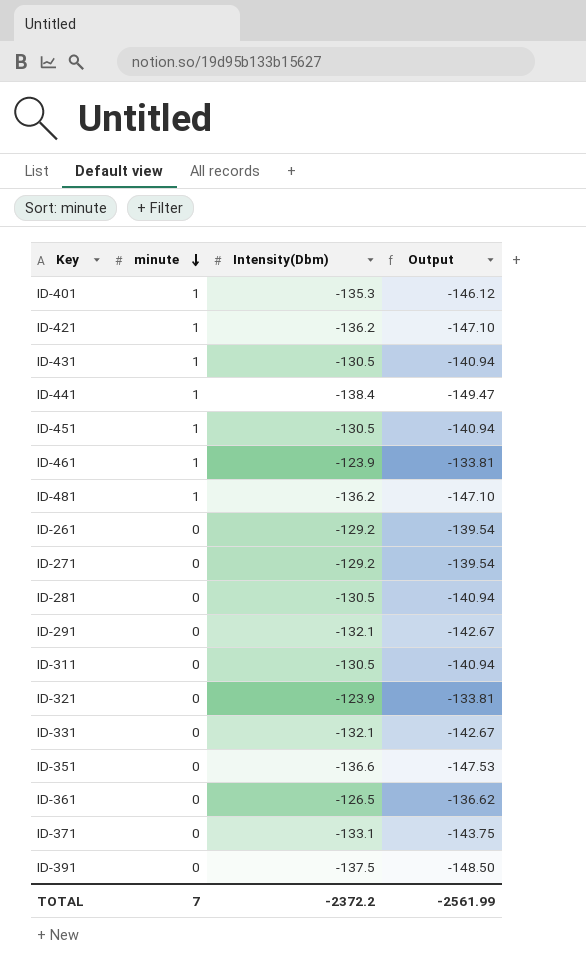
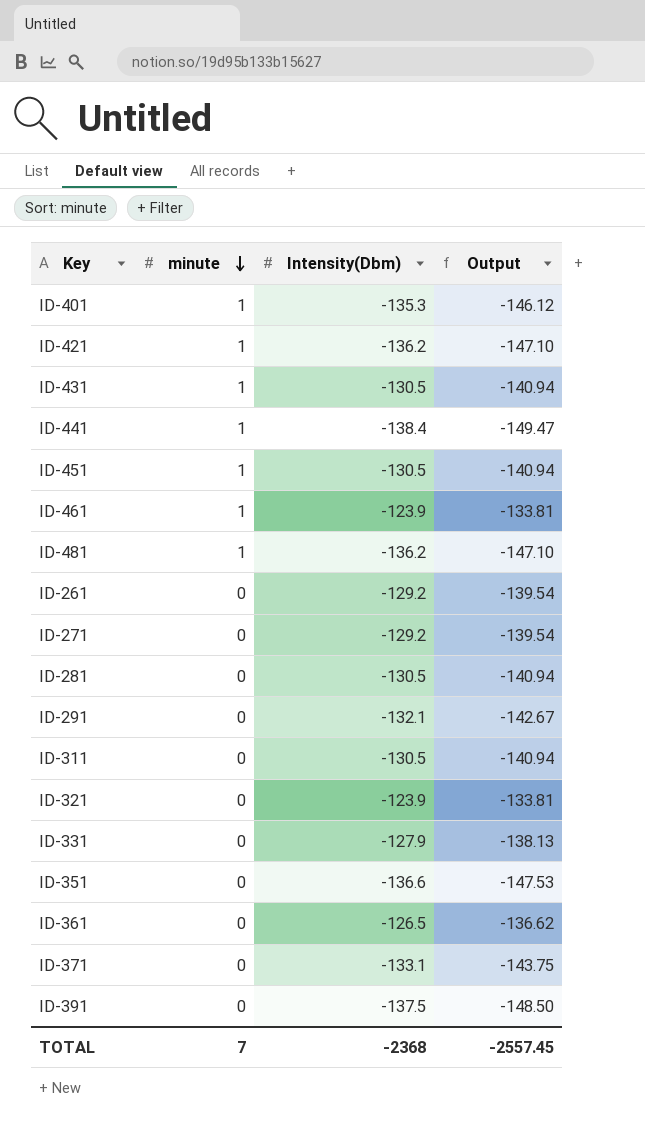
ID-331 | Intensity(Dbm): -132.1 -> -127.9
ID-331 | Output: -142.67 -> -138.13
TOTAL | Intensity(Dbm): -2372.2 -> -2368
TOTAL | Output: -2561.99 -> -2557.45

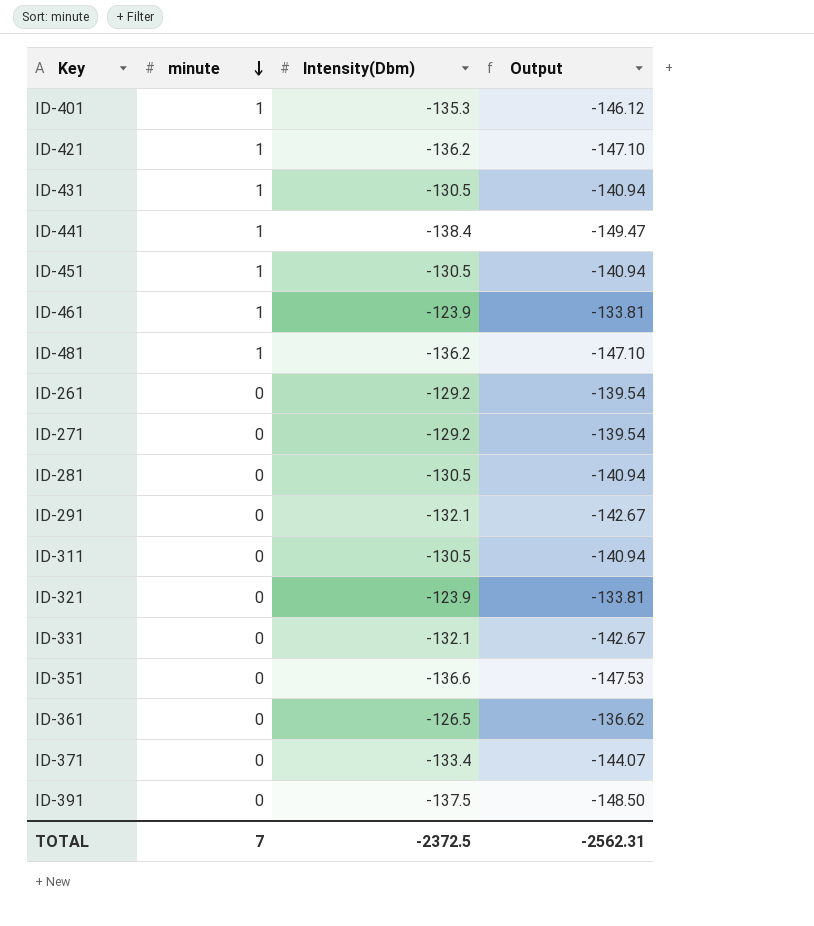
ID-331 | Intensity(Dbm): -127.9 -> -132.1
ID-331 | Output: -138.13 -> -142.67
ID-371 | Intensity(Dbm): -133.1 -> -133.4
ID-371 | Output: -143.75 -> -144.07
TOTAL | Intensity(Dbm): -2368 -> -2372.5
TOTAL | Output: -2557.45 -> -2562.31

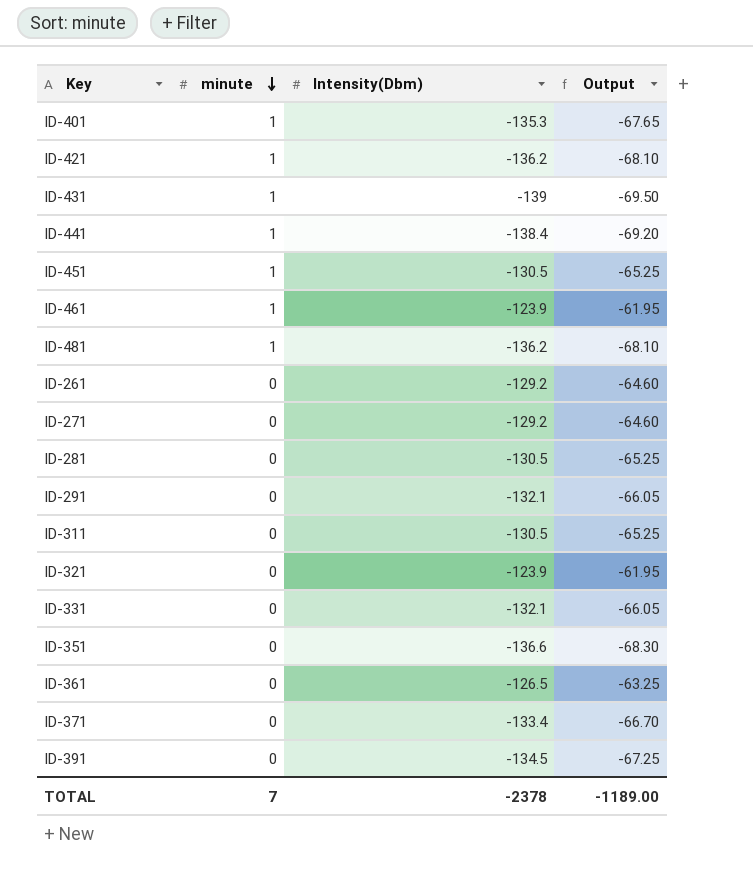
column Output | formula: [Intensity(Dbm)] * 1.08 -> [Intensity(Dbm)] * 0.5
ID-431 | Intensity(Dbm): -130.5 -> -139
ID-391 | Intensity(Dbm): -137.5 -> -134.5
TOTAL | Intensity(Dbm): -2372.5 -> -2378
TOTAL | Output: -2562.31 -> -1189.00

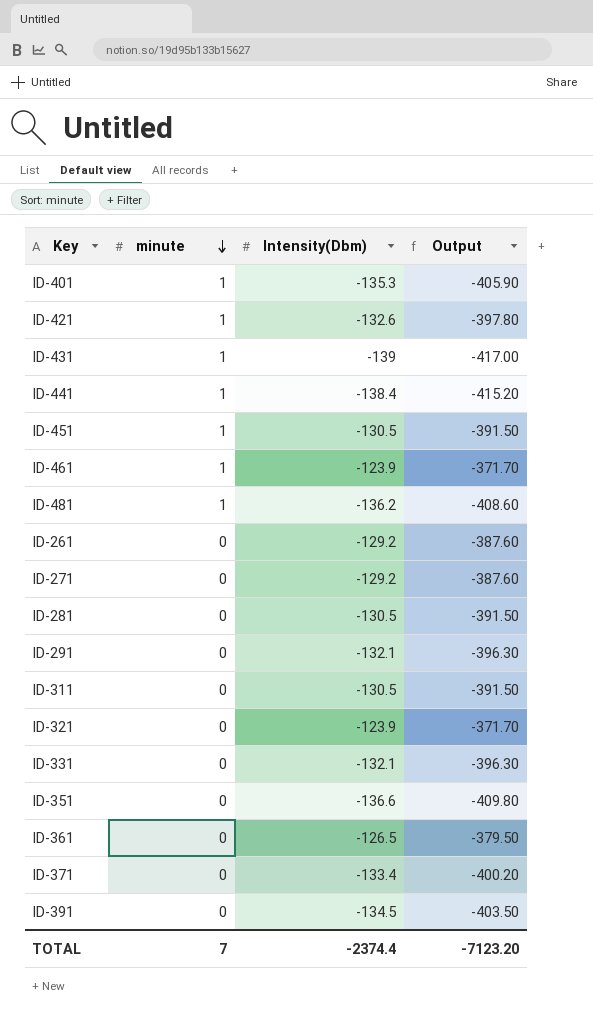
column Output | formula: [Intensity(Dbm)] * 0.5 -> [Intensity(Dbm)] * 3
ID-421 | Intensity(Dbm): -136.2 -> -132.6
TOTAL | Intensity(Dbm): -2378 -> -2374.4
TOTAL | Output: -1189.00 -> -7123.20

